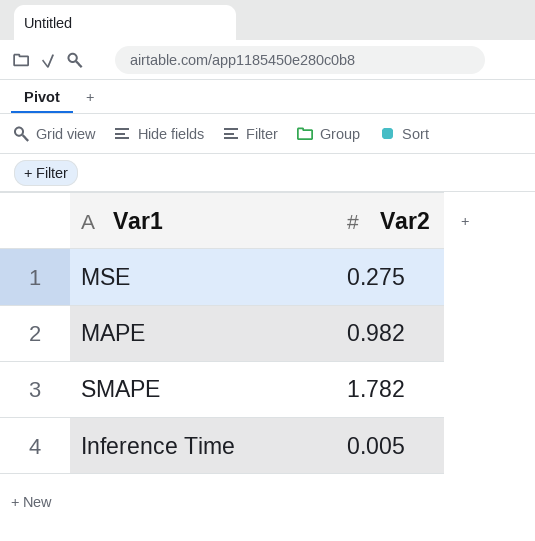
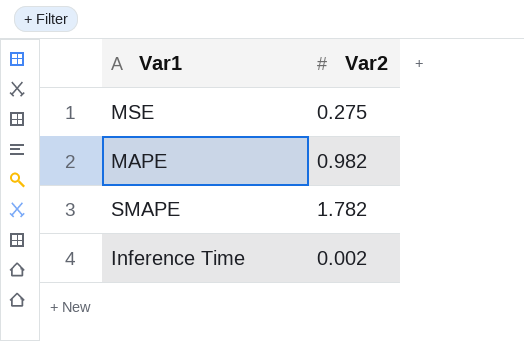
Inference Time | Var2: 0.005 -> 0.002

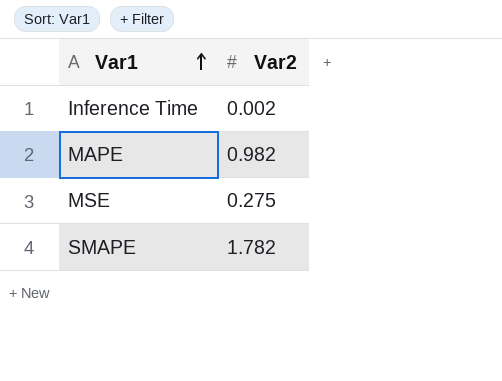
row order: none -> Var1 ascending

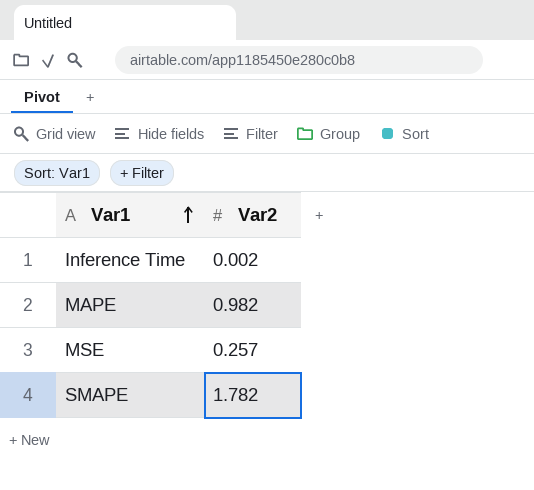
MSE | Var2: 0.275 -> 0.257

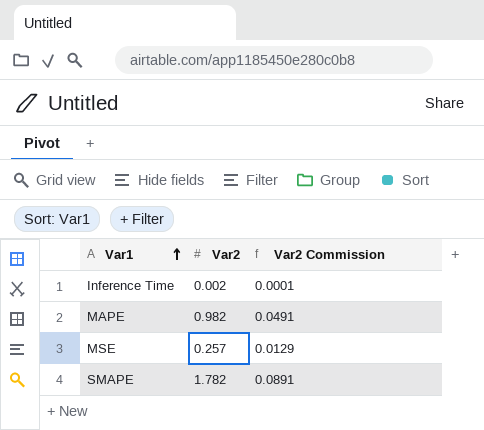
column Var2 Commission | formula: none -> [Var2] * 0.05

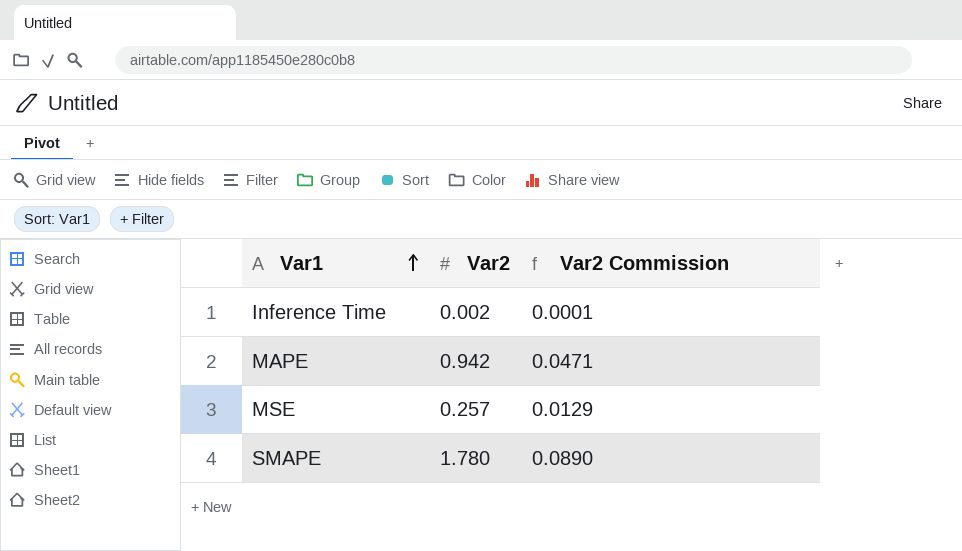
MAPE | Var2: 0.982 -> 0.942
MAPE | Var2 Commission: 0.0491 -> 0.0471
SMAPE | Var2: 1.782 -> 1.780
SMAPE | Var2 Commission: 0.0891 -> 0.0890

